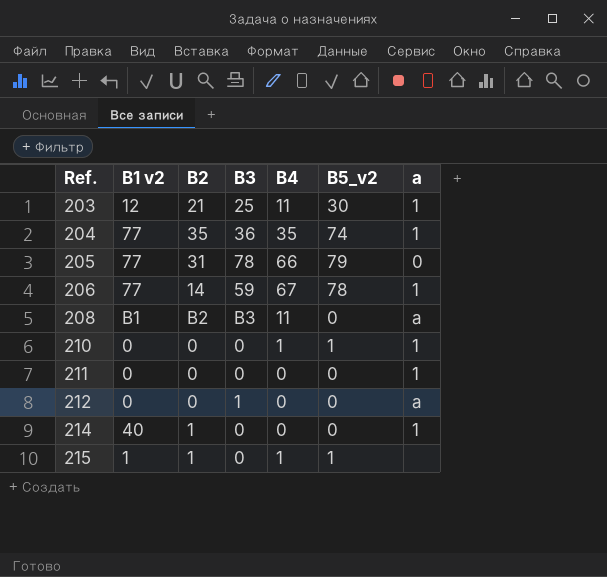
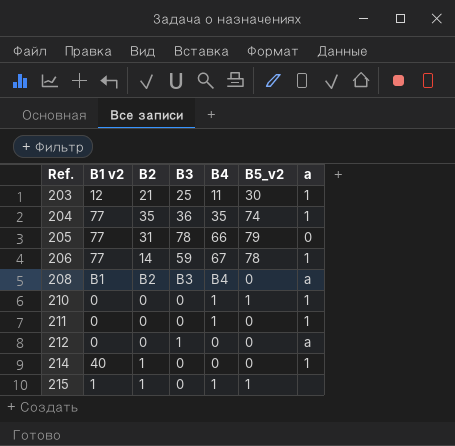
208 | B4: 11 -> B4
211 | B4: 0 -> 1

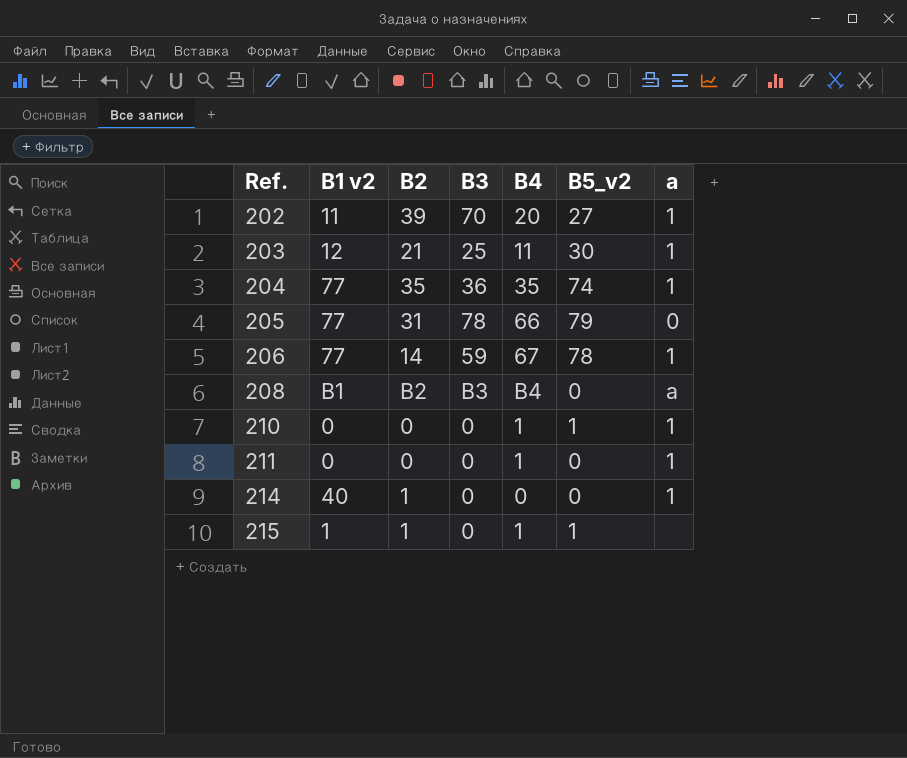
row 212: 0 | 0 | 1 | 0 | 0 | a -> none
row 202: none -> 11 | 39 | 70 | 20 | 27 | 1

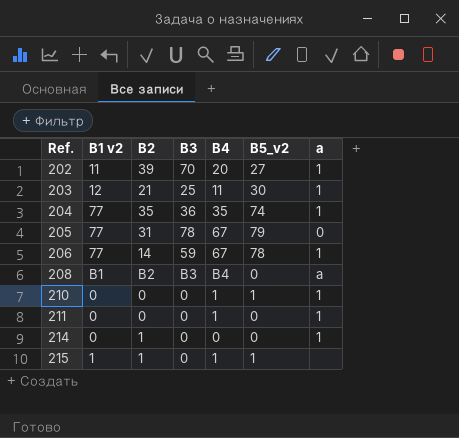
205 | B4: 66 -> 67
214 | B1 v2: 40 -> 0

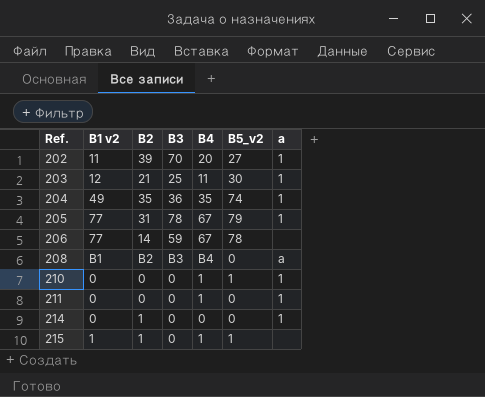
204 | B1 v2: 77 -> 49
205 | a: 0 -> 1
206 | a: 1 -> none

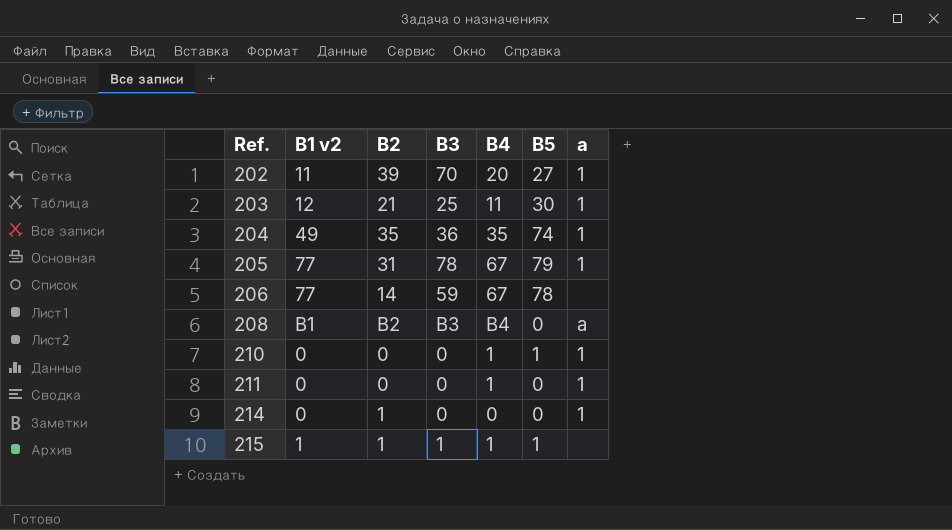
column name: B5_v2 -> B5
215 | B3: 0 -> 1

